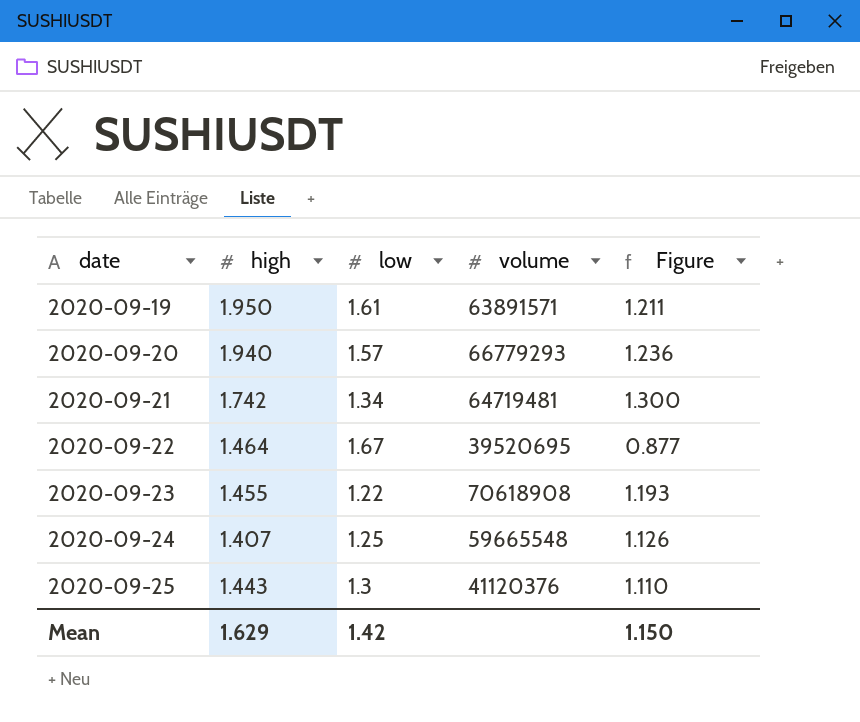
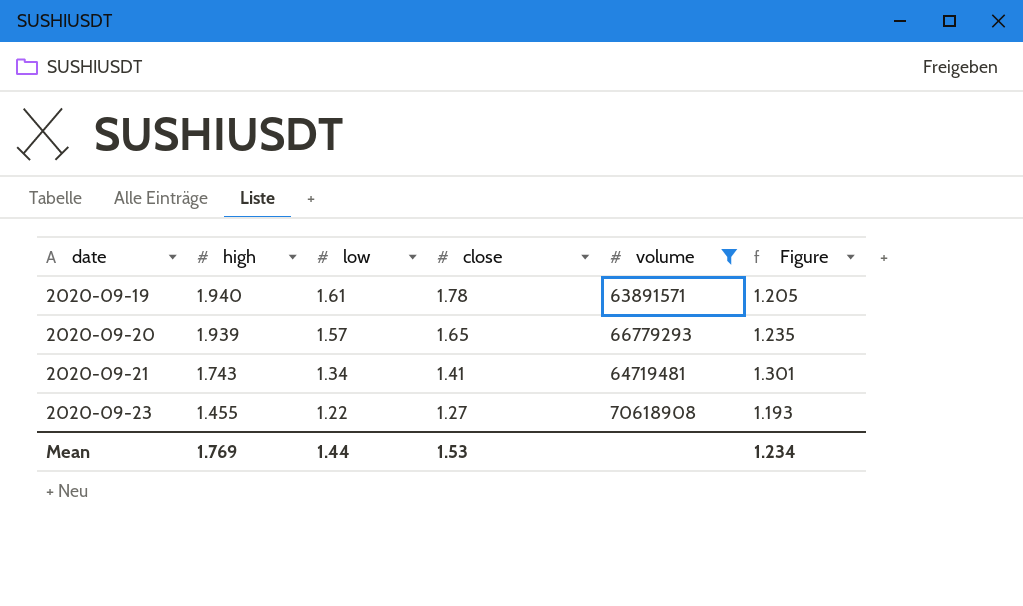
filter: none -> volume >= 63891571
column close | position: none -> 4
2020-09-19 | high: 1.950 -> 1.940
2020-09-19 | Figure: 1.211 -> 1.205
2020-09-20 | high: 1.940 -> 1.939
2020-09-20 | Figure: 1.236 -> 1.235
2020-09-21 | high: 1.742 -> 1.743
2020-09-21 | Figure: 1.300 -> 1.301
Mean | high: 1.629 -> 1.769
Mean | low: 1.42 -> 1.44
Mean | Figure: 1.150 -> 1.234

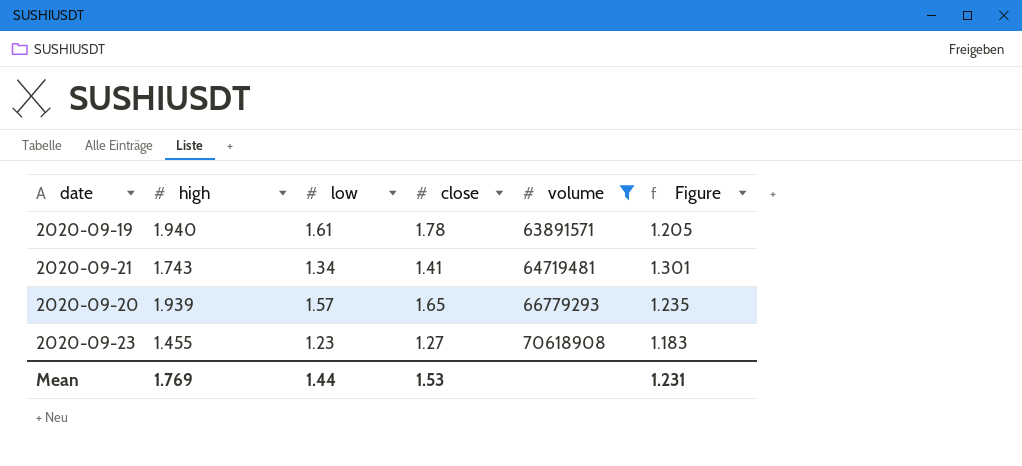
row order: date ascending -> volume ascending
2020-09-23 | low: 1.22 -> 1.23
2020-09-23 | Figure: 1.193 -> 1.183
Mean | Figure: 1.234 -> 1.231

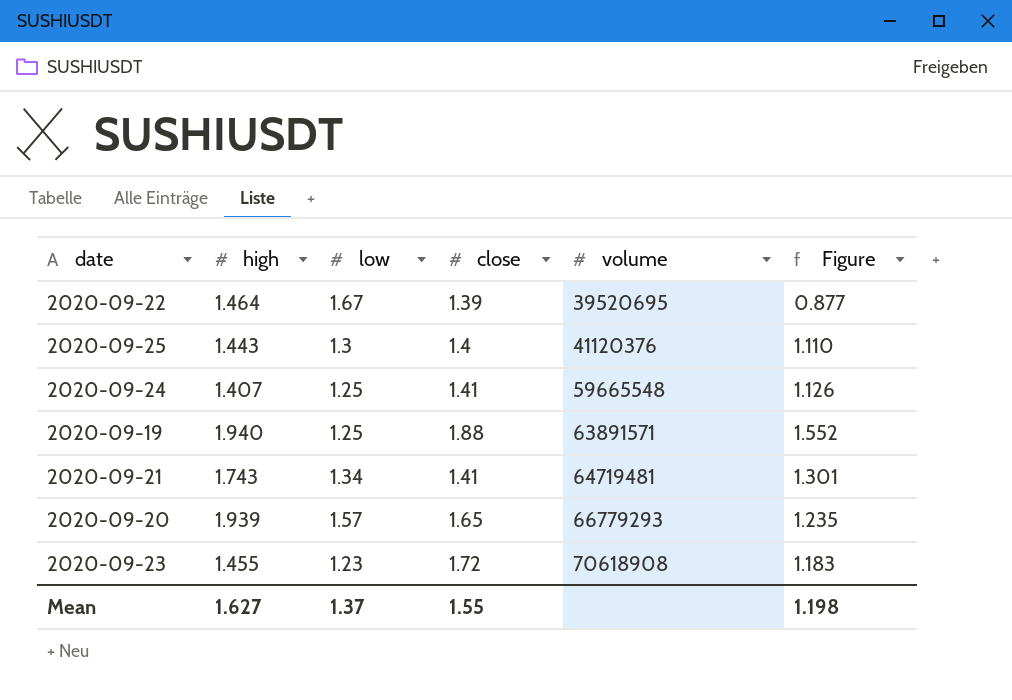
filter: volume >= 63891571 -> none
2020-09-19 | low: 1.61 -> 1.25
2020-09-19 | close: 1.78 -> 1.88
2020-09-19 | Figure: 1.205 -> 1.552
2020-09-23 | close: 1.27 -> 1.72
Mean | high: 1.769 -> 1.627
Mean | low: 1.44 -> 1.37
Mean | close: 1.53 -> 1.55
Mean | Figure: 1.231 -> 1.198

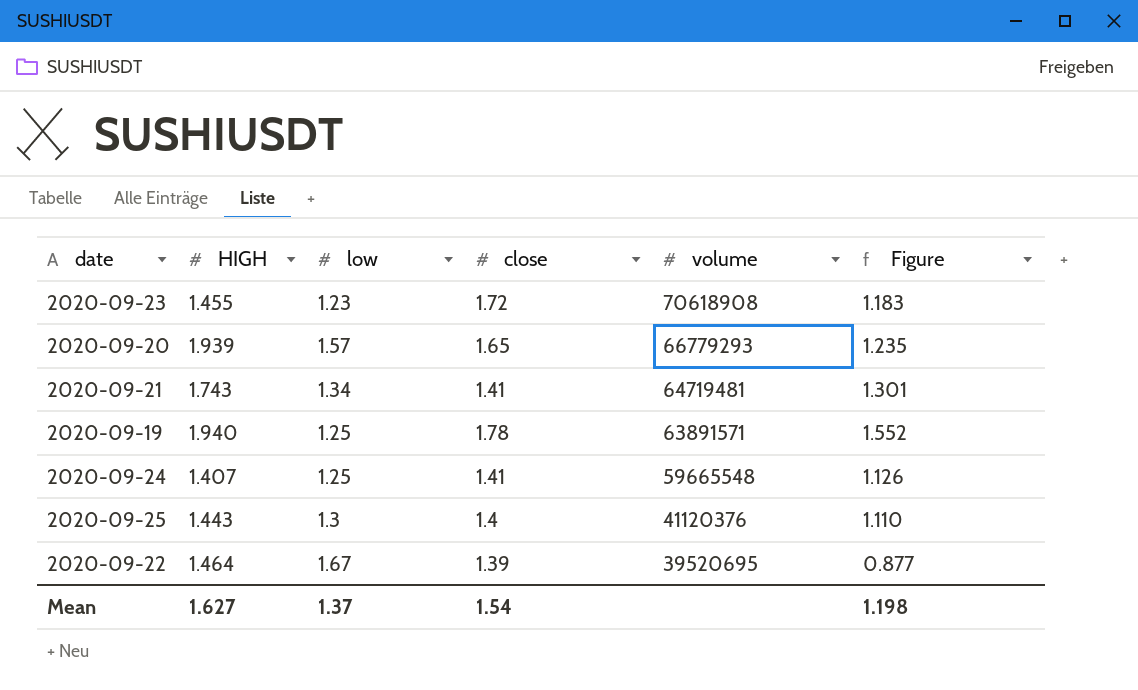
row order: volume ascending -> volume descending
column name: high -> HIGH
2020-09-19 | close: 1.88 -> 1.78
Mean | close: 1.55 -> 1.54

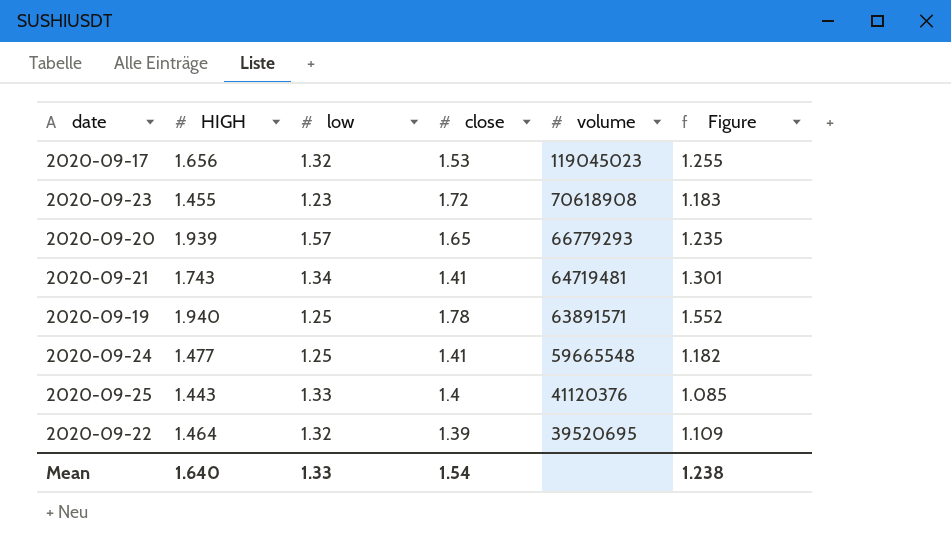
row 2020-09-17: none -> 1.656 | 1.32 | 1.53 | 119045023 | 1.255
2020-09-24 | HIGH: 1.407 -> 1.477
2020-09-24 | Figure: 1.126 -> 1.182
2020-09-25 | low: 1.3 -> 1.33
2020-09-25 | Figure: 1.110 -> 1.085
2020-09-22 | low: 1.67 -> 1.32
2020-09-22 | Figure: 0.877 -> 1.109
Mean | HIGH: 1.627 -> 1.640
Mean | low: 1.37 -> 1.33
Mean | Figure: 1.198 -> 1.238

